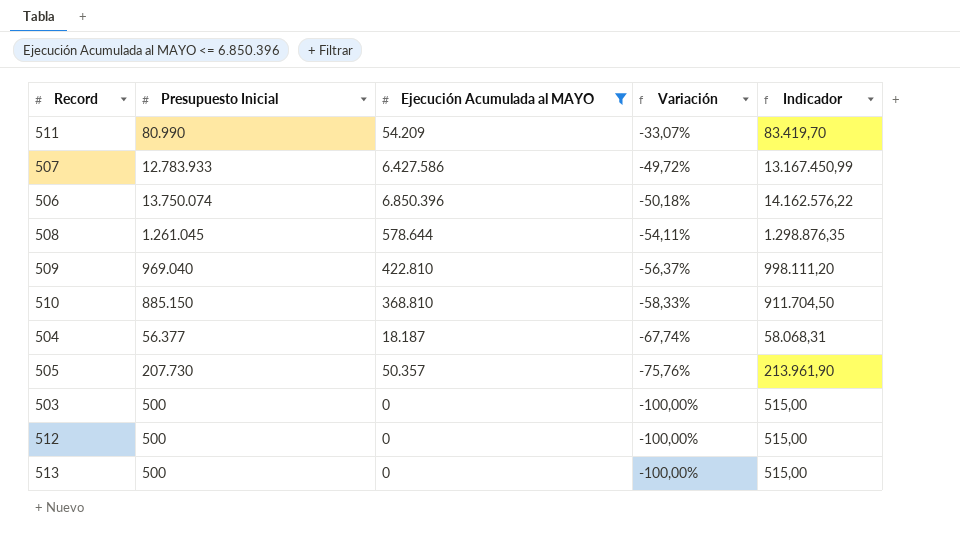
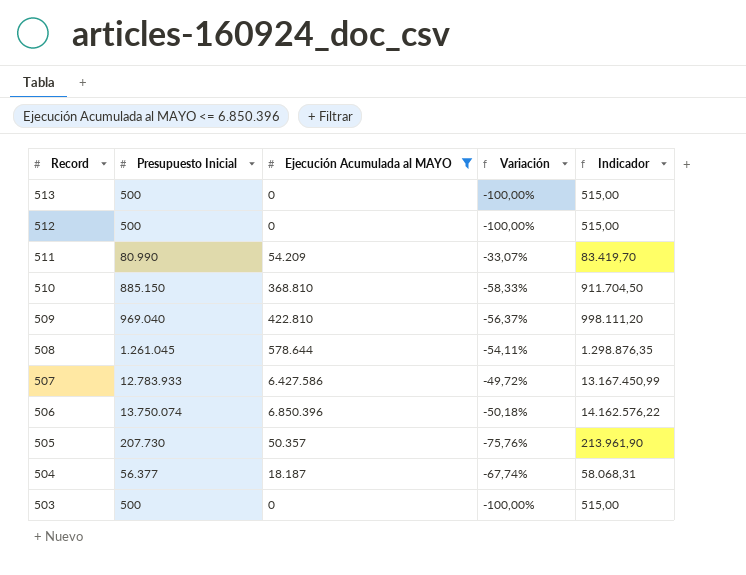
row order: Variación descending -> Record descending

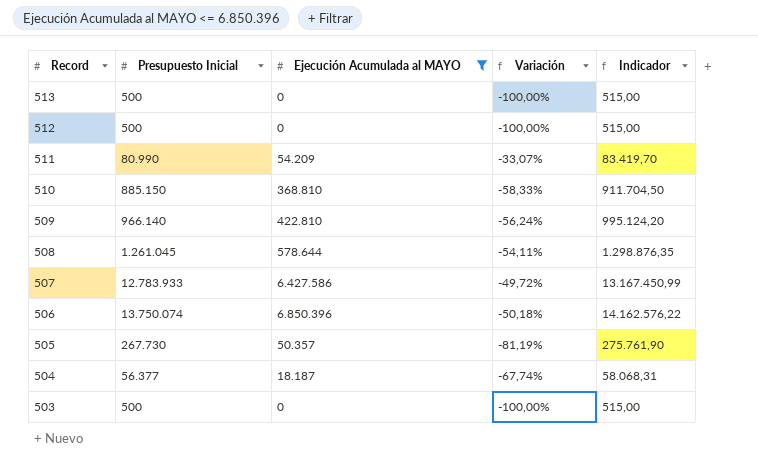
509 | Presupuesto Inicial: 969.040 -> 966.140
509 | Variación: -56,37% -> -56,24%
509 | Indicador: 998.111,20 -> 995.124,20
505 | Presupuesto Inicial: 207.730 -> 267.730
505 | Variación: -75,76% -> -81,19%
505 | Indicador: 213.961,90 -> 275.761,90

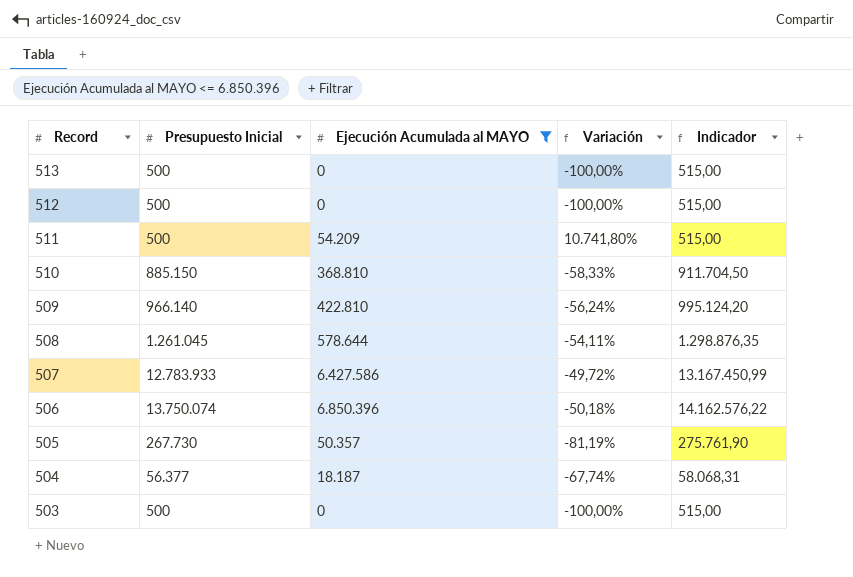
511 | Presupuesto Inicial: 80.990 -> 500
511 | Variación: -33,07% -> 10.741,80%
511 | Indicador: 83.419,70 -> 515,00

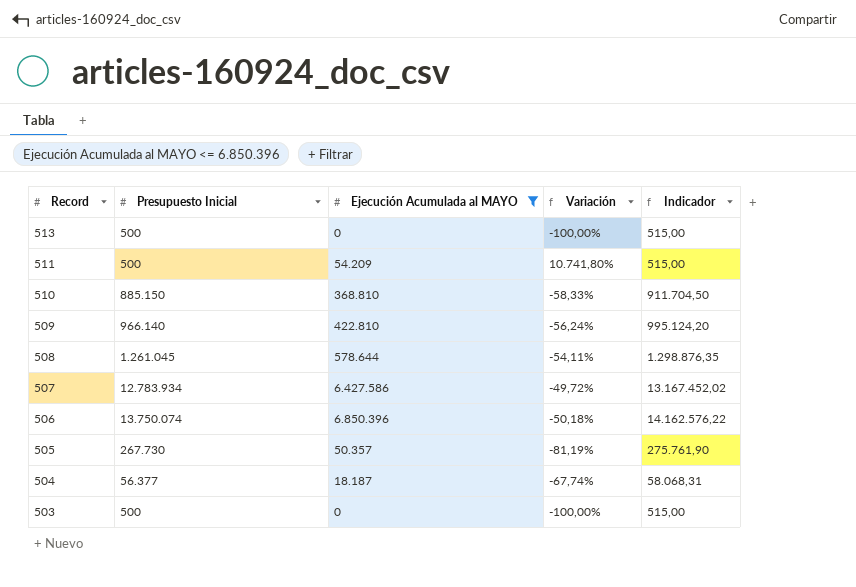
row 512: 500 | 0 | -100,00% | 515,00 -> none
507 | Presupuesto Inicial: 12.783.933 -> 12.783.934
507 | Indicador: 13.167.450,99 -> 13.167.452,02

